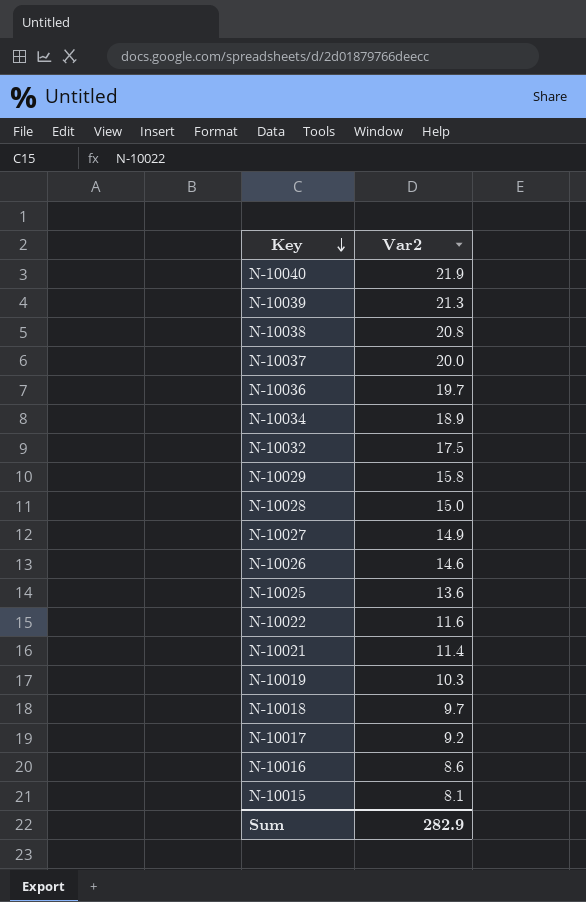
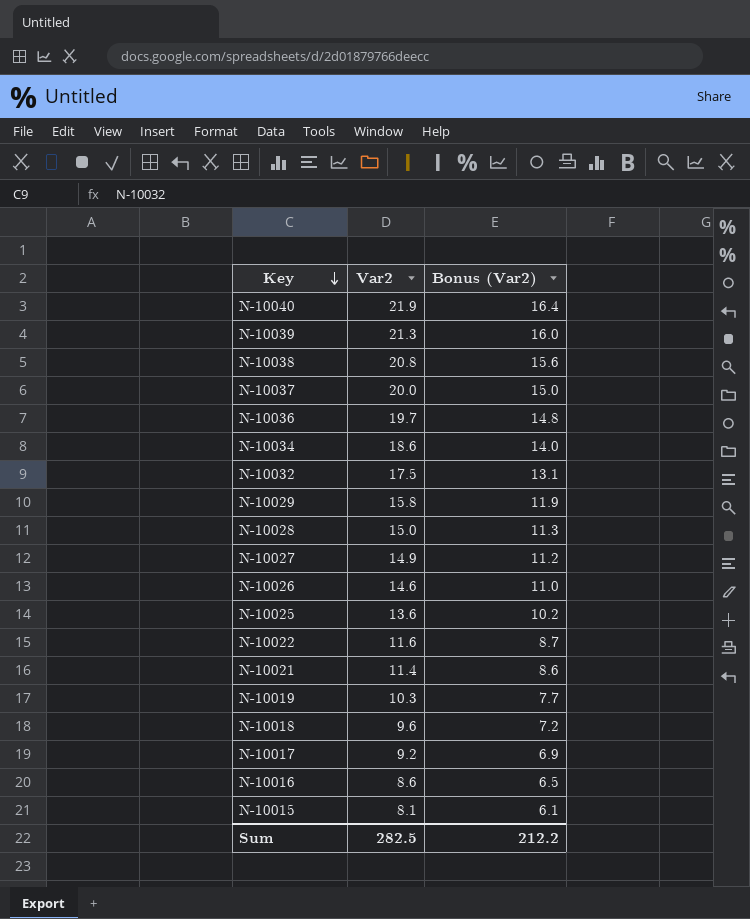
column Bonus (Var2) | formula: none -> [Var2] * 0.75
N-10034 | Var2: 18.9 -> 18.6
N-10018 | Var2: 9.7 -> 9.6
Sum | Var2: 282.9 -> 282.5

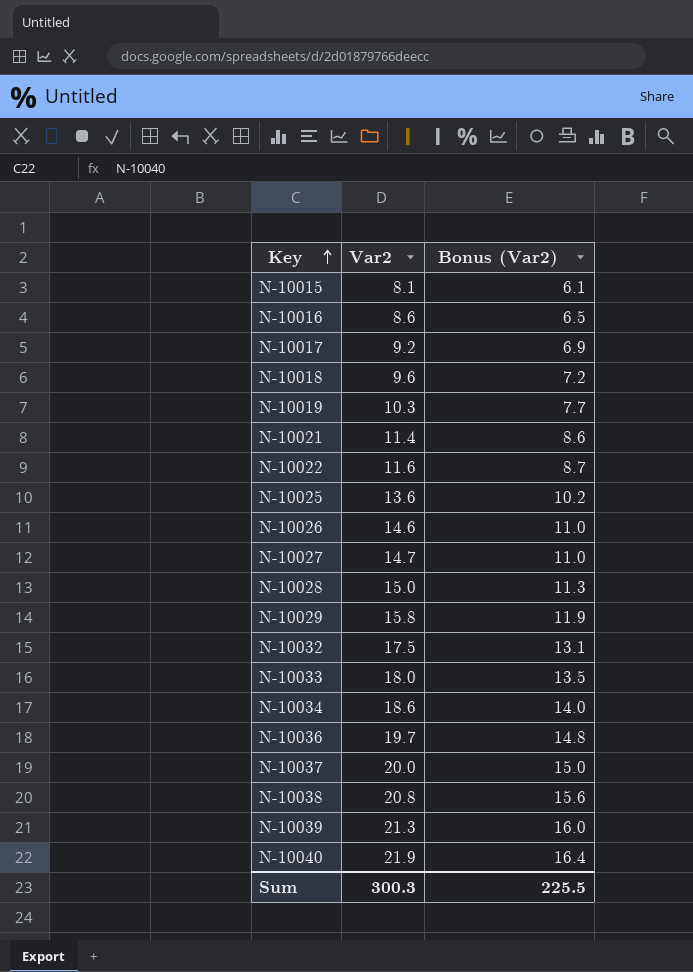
row order: Key descending -> Key ascending
N-10027 | Var2: 14.9 -> 14.7
N-10027 | Bonus (Var2): 11.2 -> 11.0
row N-10033: none -> 18.0 | 13.5
Sum | Var2: 282.5 -> 300.3
Sum | Bonus (Var2): 212.2 -> 225.5

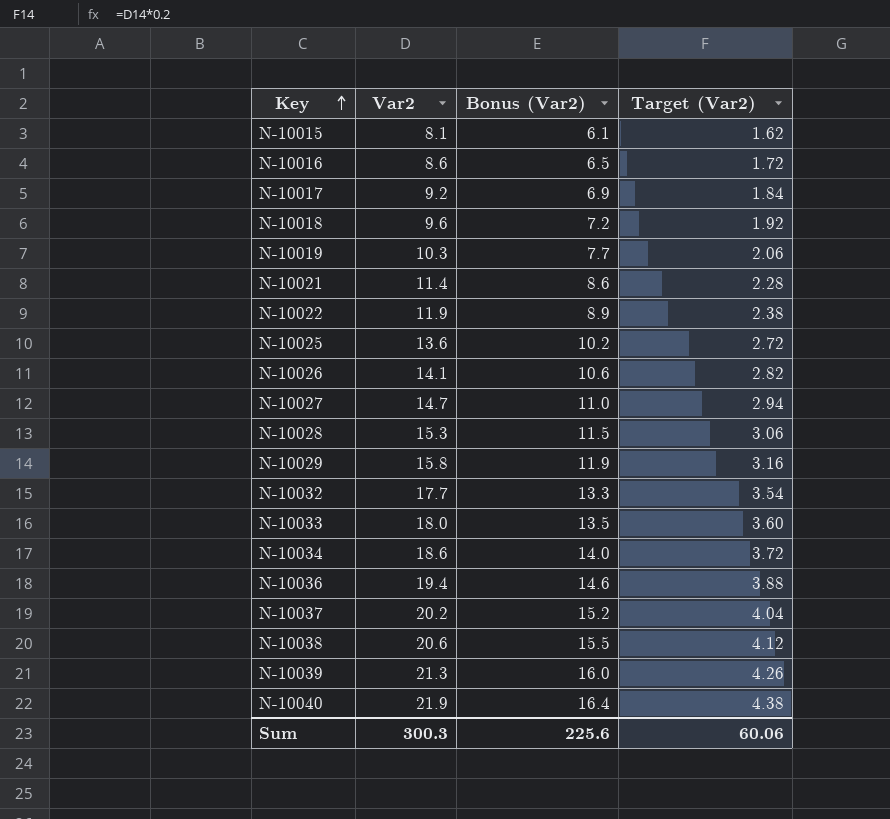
column Target (Var2) | formula: none -> [Var2] * 0.2
N-10022 | Var2: 11.6 -> 11.9
N-10022 | Bonus (Var2): 8.7 -> 8.9
N-10026 | Var2: 14.6 -> 14.1
N-10026 | Bonus (Var2): 11.0 -> 10.6
N-10028 | Var2: 15.0 -> 15.3
N-10028 | Bonus (Var2): 11.3 -> 11.5
N-10032 | Var2: 17.5 -> 17.7
N-10032 | Bonus (Var2): 13.1 -> 13.3
N-10036 | Var2: 19.7 -> 19.4
N-10036 | Bonus (Var2): 14.8 -> 14.6
N-10037 | Var2: 20.0 -> 20.2
N-10037 | Bonus (Var2): 15.0 -> 15.2
N-10038 | Var2: 20.8 -> 20.6
N-10038 | Bonus (Var2): 15.6 -> 15.5
Sum | Bonus (Var2): 225.5 -> 225.6

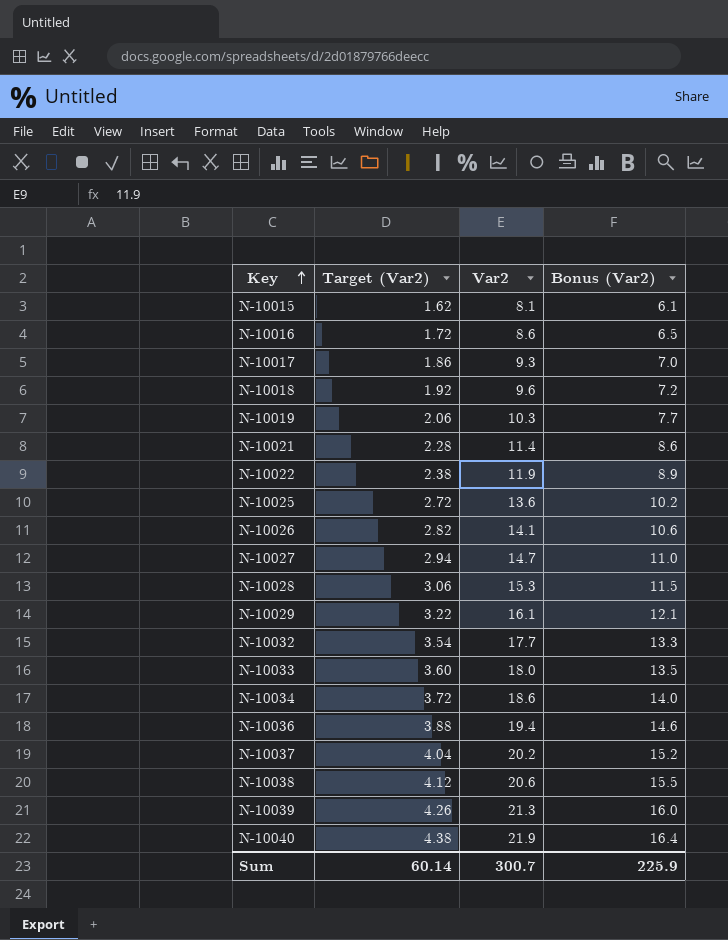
column Target (Var2) | position: 4 -> 2
N-10017 | Target (Var2): 1.84 -> 1.86
N-10017 | Var2: 9.2 -> 9.3
N-10017 | Bonus (Var2): 6.9 -> 7.0
N-10029 | Target (Var2): 3.16 -> 3.22
N-10029 | Var2: 15.8 -> 16.1
N-10029 | Bonus (Var2): 11.9 -> 12.1
Sum | Target (Var2): 60.06 -> 60.14
Sum | Var2: 300.3 -> 300.7
Sum | Bonus (Var2): 225.6 -> 225.9

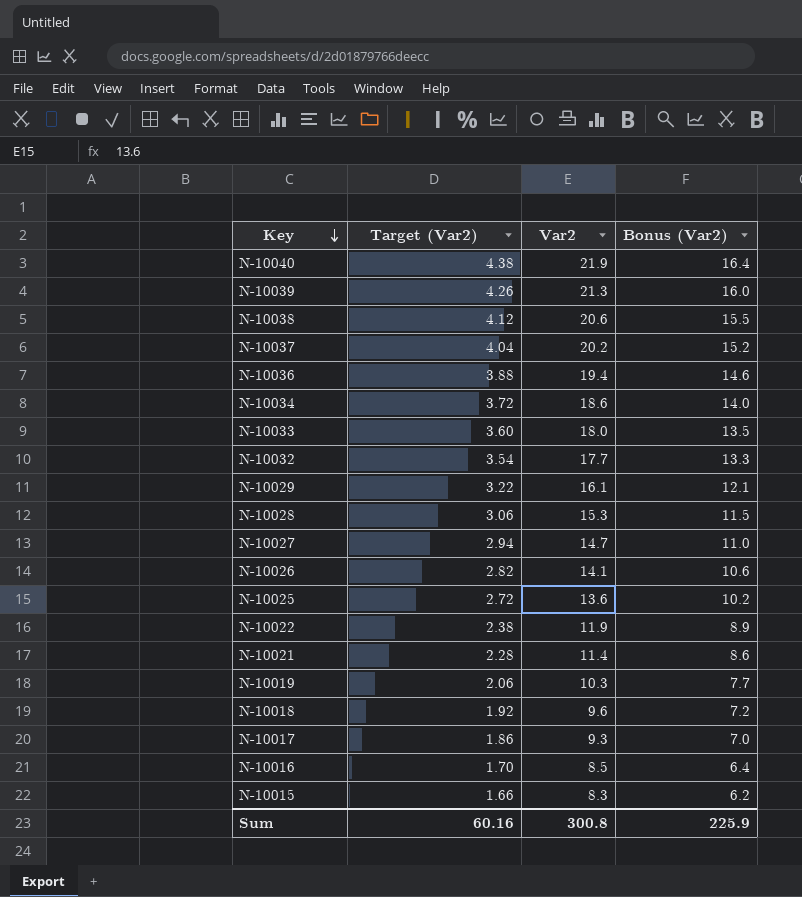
row order: Key ascending -> Key descending
N-10016 | Target (Var2): 1.72 -> 1.70
N-10016 | Var2: 8.6 -> 8.5
N-10016 | Bonus (Var2): 6.5 -> 6.4
N-10015 | Target (Var2): 1.62 -> 1.66
N-10015 | Var2: 8.1 -> 8.3
N-10015 | Bonus (Var2): 6.1 -> 6.2
Sum | Target (Var2): 60.14 -> 60.16
Sum | Var2: 300.7 -> 300.8

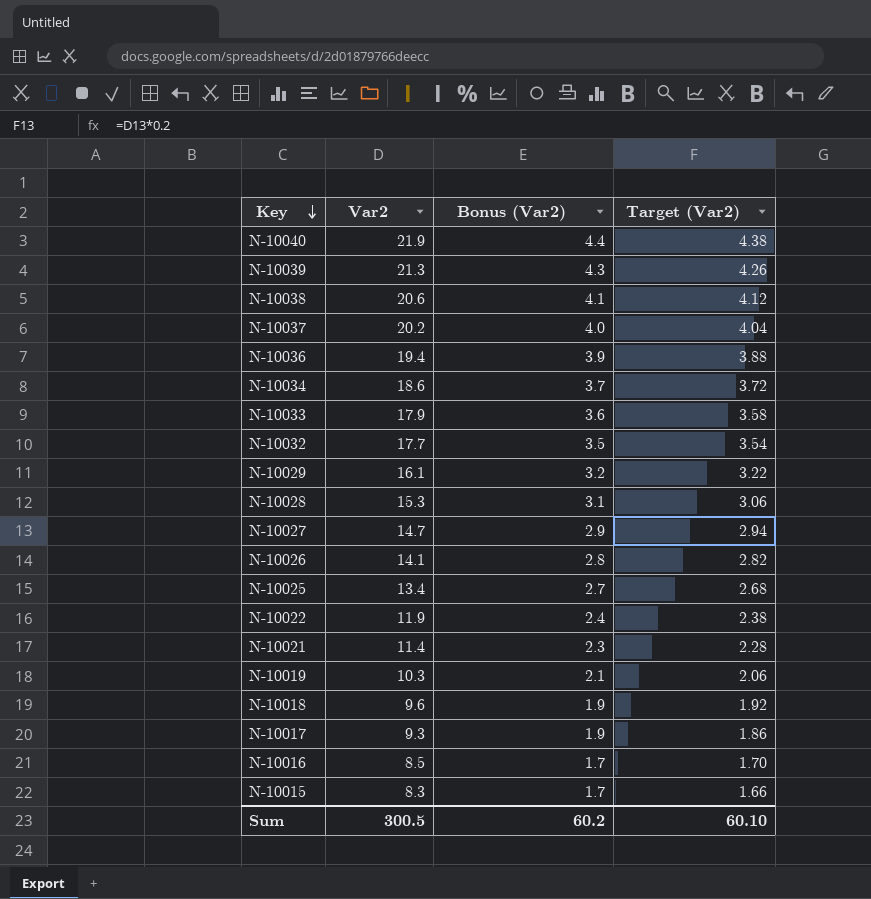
column Bonus (Var2) | formula: [Var2] * 0.75 -> [Var2] * 0.2
column Target (Var2) | position: 2 -> 4
N-10033 | Var2: 18.0 -> 17.9
N-10033 | Target (Var2): 3.60 -> 3.58
N-10025 | Var2: 13.6 -> 13.4
N-10025 | Target (Var2): 2.72 -> 2.68
Sum | Var2: 300.8 -> 300.5
Sum | Bonus (Var2): 225.9 -> 60.2
Sum | Target (Var2): 60.16 -> 60.10

